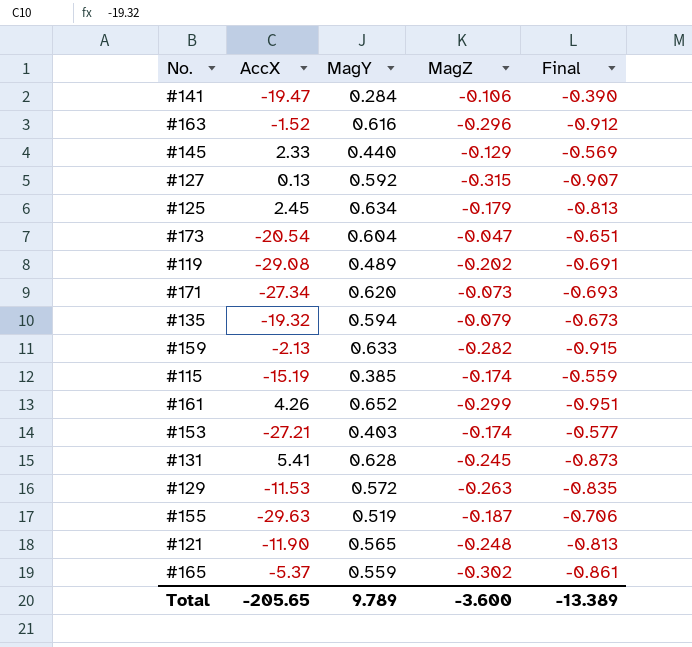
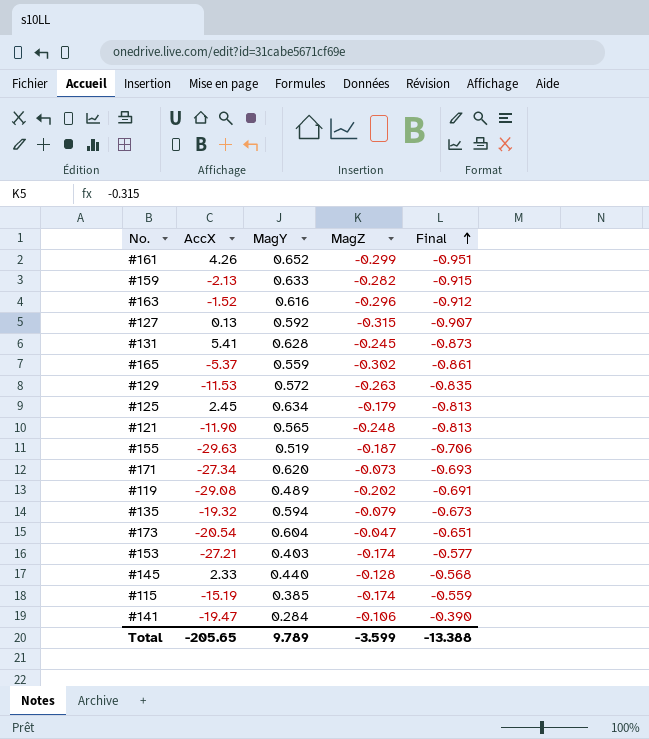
row order: none -> Final ascending
#145 | MagZ: -0.129 -> -0.128
#145 | Final: -0.569 -> -0.568
Total | MagZ: -3.600 -> -3.599
Total | Final: -13.389 -> -13.388

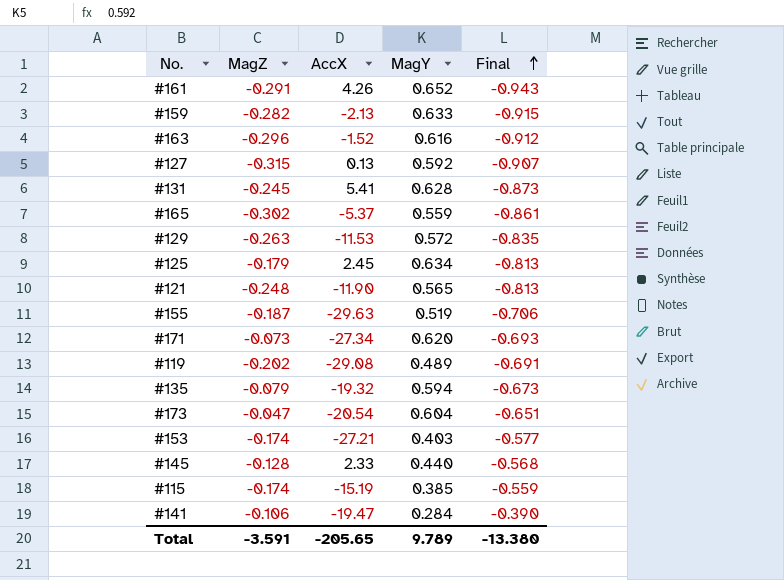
column MagZ | position: 4 -> 2
#161 | MagZ: -0.299 -> -0.291
#161 | Final: -0.951 -> -0.943
Total | MagZ: -3.599 -> -3.591
Total | Final: -13.388 -> -13.380

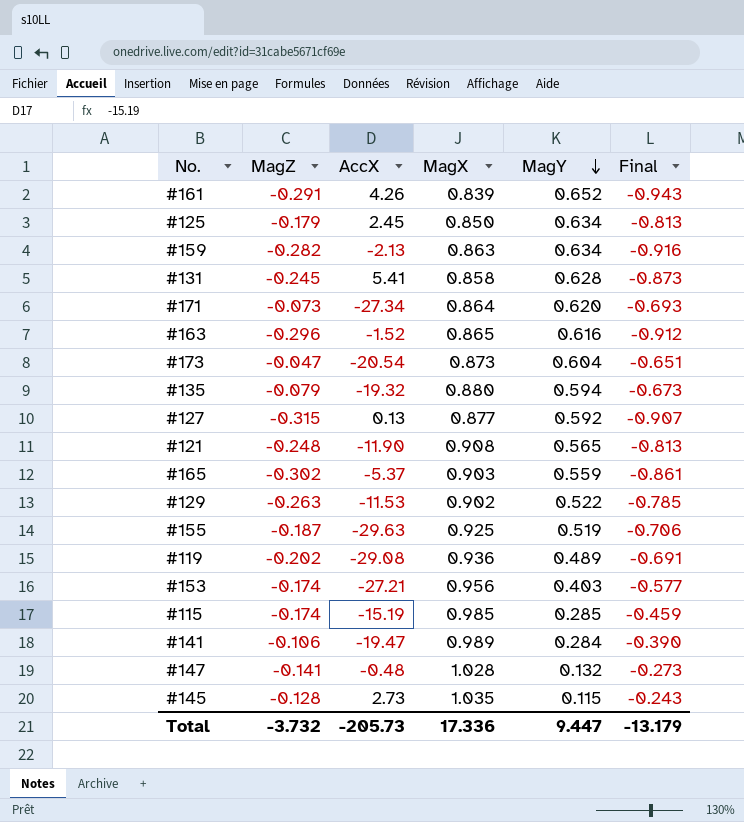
row order: Final ascending -> MagY descending
column MagX | position: none -> 4
#159 | MagY: 0.633 -> 0.634
#159 | Final: -0.915 -> -0.916
#129 | MagY: 0.572 -> 0.522
#129 | Final: -0.835 -> -0.785
#115 | MagY: 0.385 -> 0.285
#115 | Final: -0.559 -> -0.459
row #147: none -> -0.141 | -0.48 | 1.028 | 0.132 | -0.273
#145 | AccX: 2.33 -> 2.73
#145 | MagY: 0.440 -> 0.115
#145 | Final: -0.568 -> -0.243
Total | MagZ: -3.591 -> -3.732
Total | AccX: -205.65 -> -205.73
Total | MagY: 9.789 -> 9.447
Total | Final: -13.380 -> -13.179

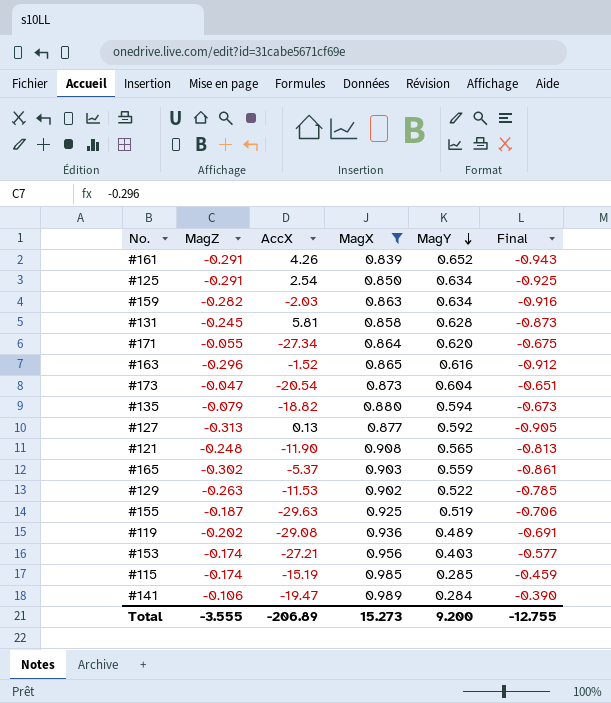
filter: none -> MagX <= 0.989
#125 | MagZ: -0.179 -> -0.291
#125 | AccX: 2.45 -> 2.54
#125 | Final: -0.813 -> -0.925
#159 | AccX: -2.13 -> -2.03
#131 | AccX: 5.41 -> 5.81
#171 | MagZ: -0.073 -> -0.055
#171 | Final: -0.693 -> -0.675
#135 | AccX: -19.32 -> -18.82
#127 | MagZ: -0.315 -> -0.313
#127 | Final: -0.907 -> -0.905
Total | MagZ: -3.732 -> -3.555
Total | AccX: -205.73 -> -206.89
Total | MagX: 17.336 -> 15.273
Total | MagY: 9.447 -> 9.200
Total | Final: -13.179 -> -12.755

